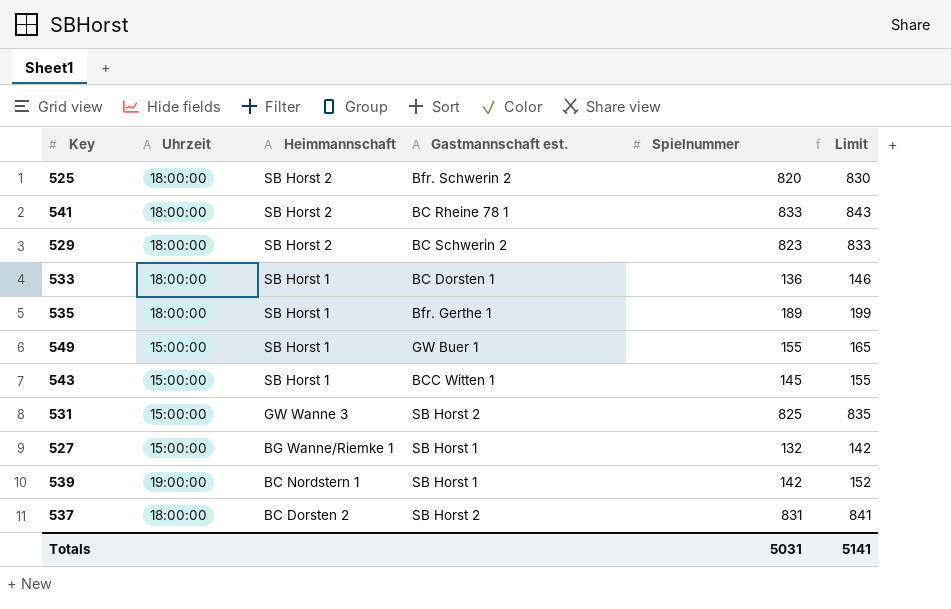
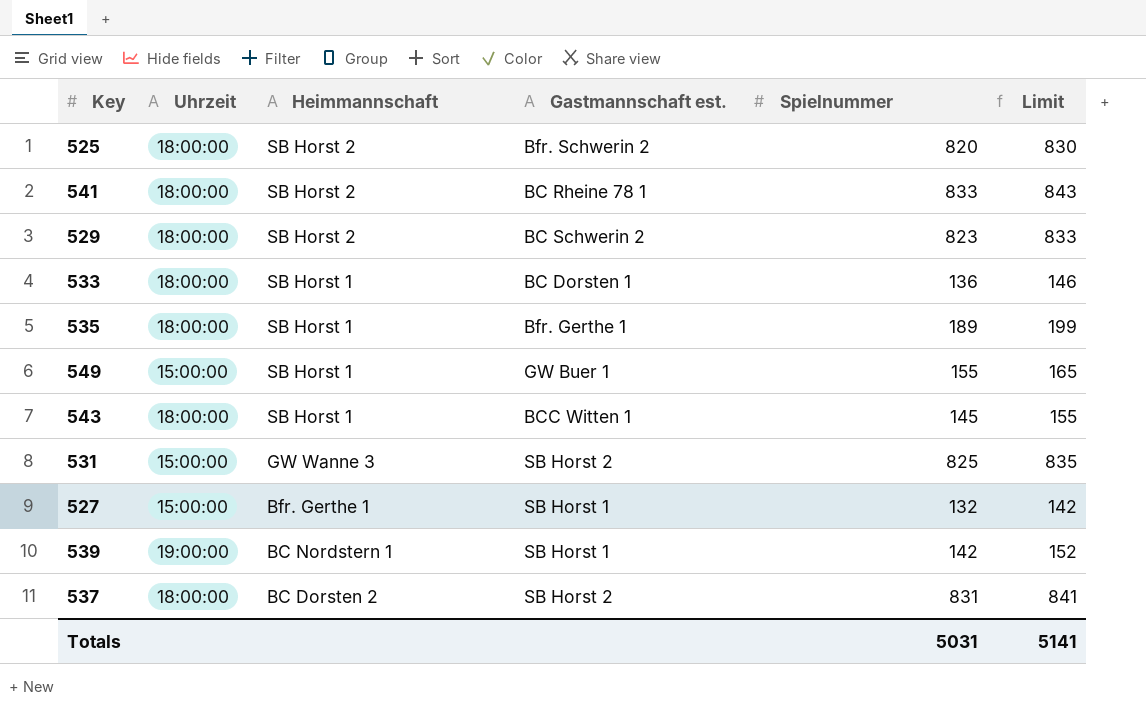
543 | Uhrzeit: 15:00:00 -> 18:00:00
527 | Heimmannschaft: BG Wanne/Riemke 1 -> Bfr. Gerthe 1

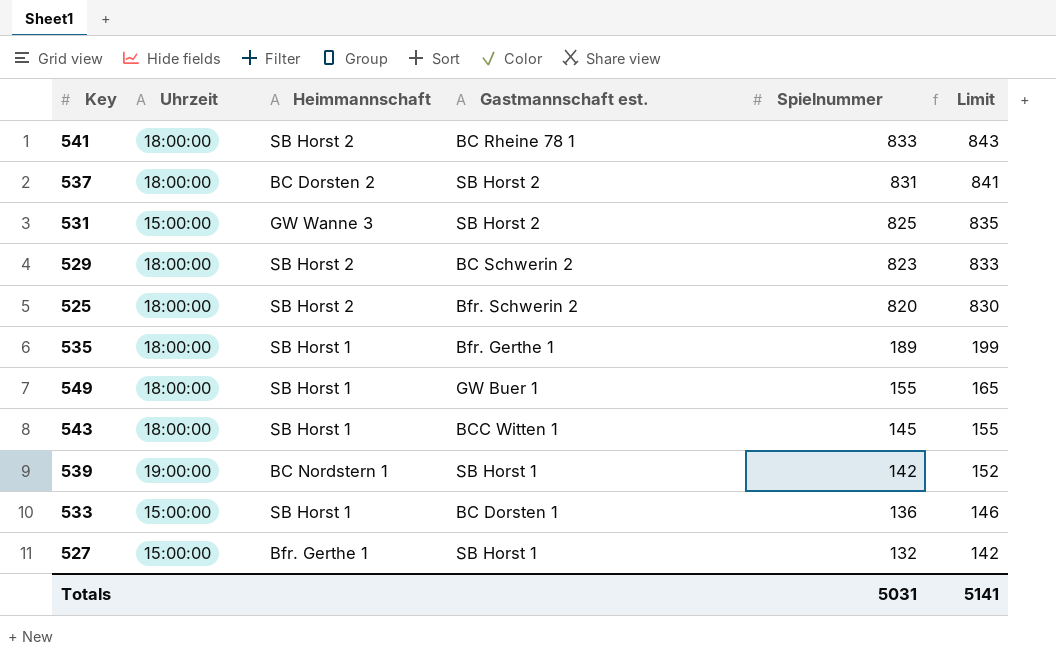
row order: Heimmannschaft descending -> Spielnummer descending
549 | Uhrzeit: 15:00:00 -> 18:00:00
533 | Uhrzeit: 18:00:00 -> 15:00:00

